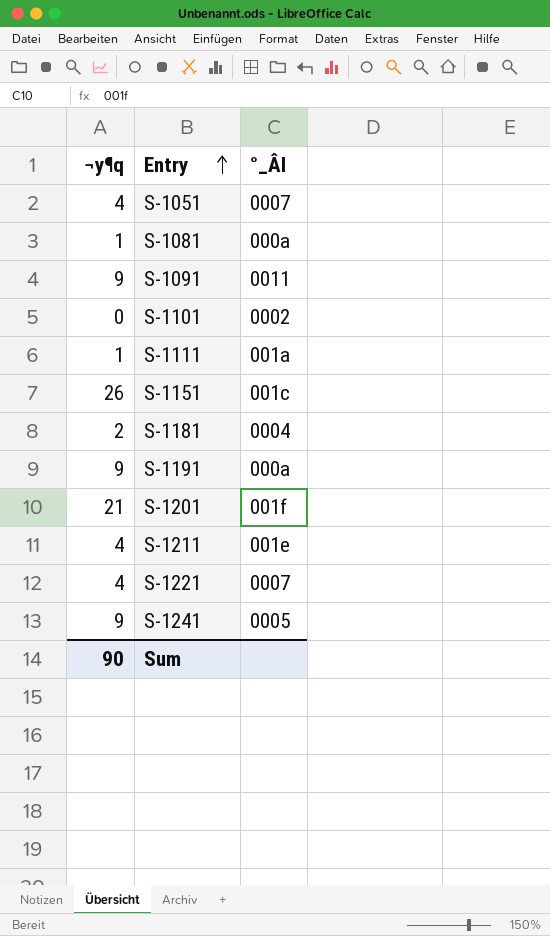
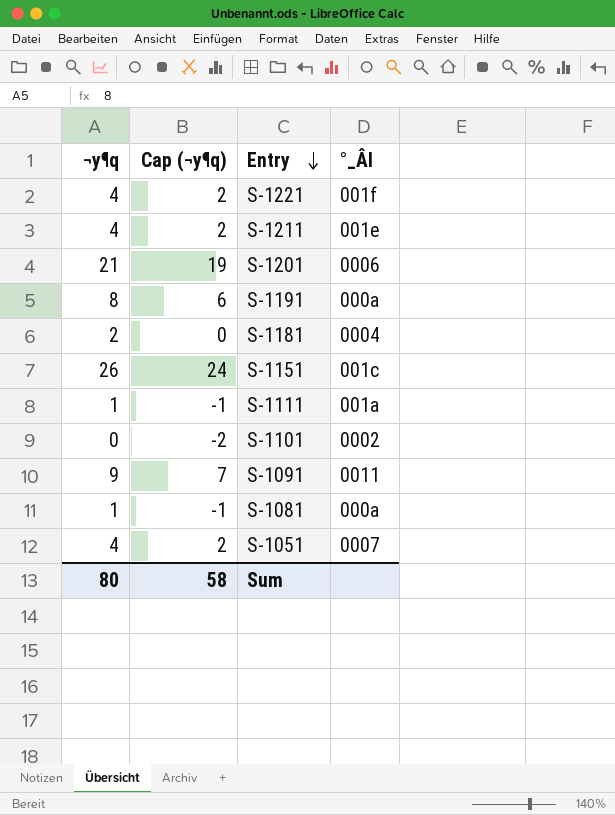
row order: Entry ascending -> Entry descending
column Cap (¬y¶q) | formula: none -> [¬y¶q] - 2
row S-1241: 9 | 0005 -> none
S-1221 | °_ÂI: 0007 -> 001f
S-1201 | °_ÂI: 001f -> 0006
S-1191 | ¬y¶q: 9 -> 8
Sum | ¬y¶q: 90 -> 80

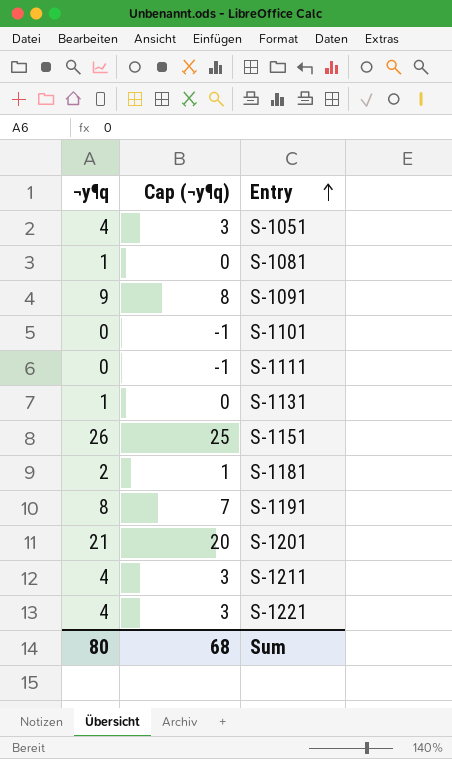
row order: Entry descending -> Entry ascending
column °_ÂI | position: 4 -> none
column Cap (¬y¶q) | formula: [¬y¶q] - 2 -> [¬y¶q] - 1
S-1111 | ¬y¶q: 1 -> 0
row S-1131: none -> 1 | 0
Sum | Cap (¬y¶q): 58 -> 68

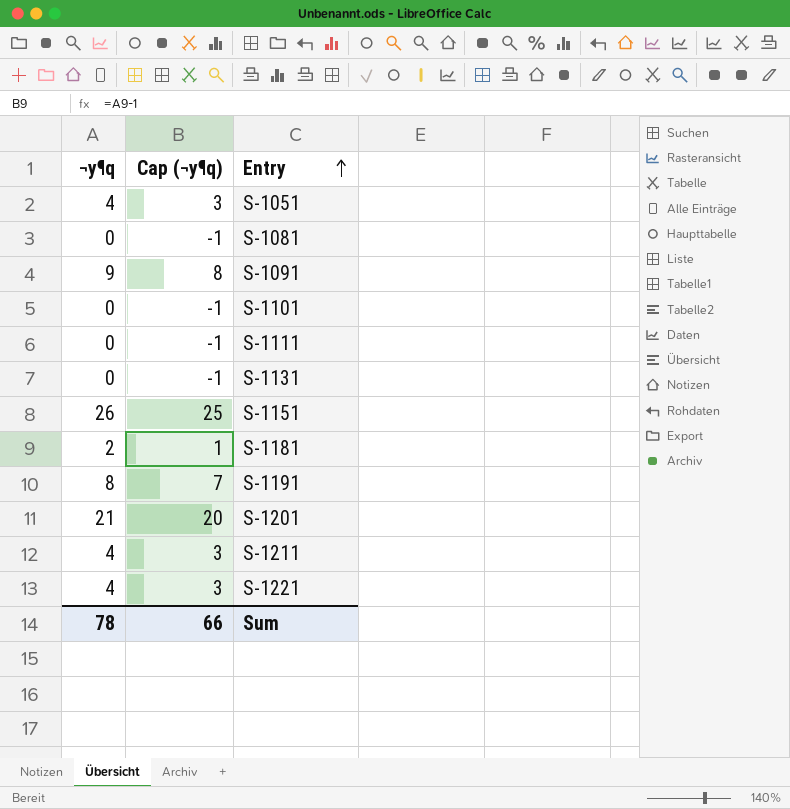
S-1081 | ¬y¶q: 1 -> 0
S-1081 | Cap (¬y¶q): 0 -> -1
S-1131 | ¬y¶q: 1 -> 0
S-1131 | Cap (¬y¶q): 0 -> -1
Sum | ¬y¶q: 80 -> 78
Sum | Cap (¬y¶q): 68 -> 66

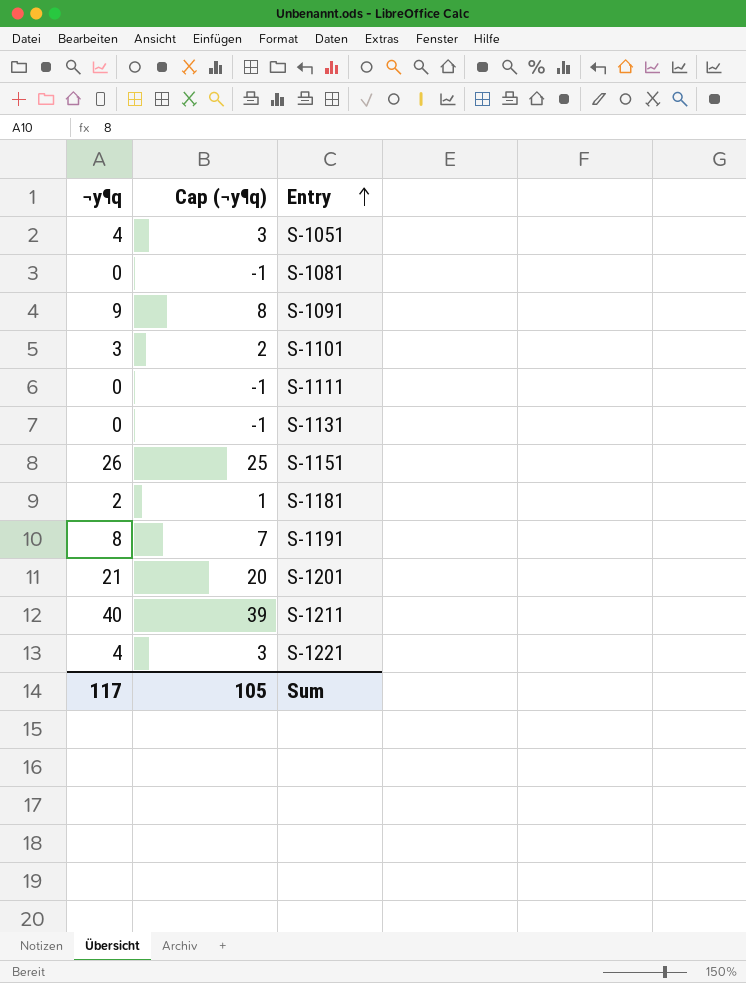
S-1101 | ¬y¶q: 0 -> 3
S-1101 | Cap (¬y¶q): -1 -> 2
S-1211 | ¬y¶q: 4 -> 40
S-1211 | Cap (¬y¶q): 3 -> 39
Sum | ¬y¶q: 78 -> 117
Sum | Cap (¬y¶q): 66 -> 105

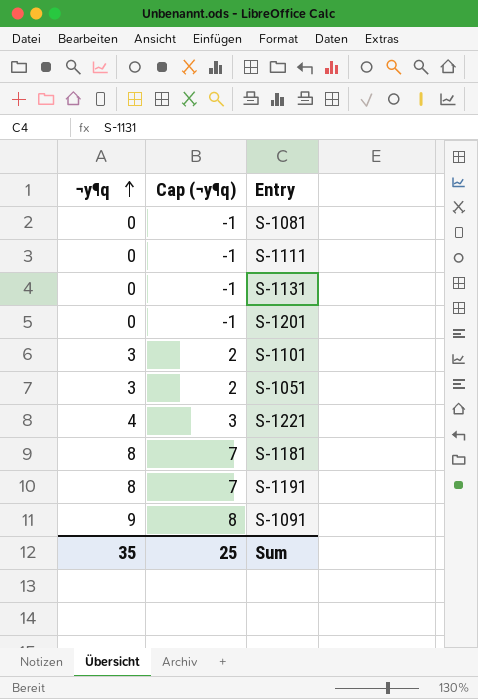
row order: Entry ascending -> ¬y¶q ascending
row S-1151: 26 | 25 -> none
row S-1211: 40 | 39 -> none
S-1201 | ¬y¶q: 21 -> 0
S-1201 | Cap (¬y¶q): 20 -> -1
S-1051 | ¬y¶q: 4 -> 3
S-1051 | Cap (¬y¶q): 3 -> 2
S-1181 | ¬y¶q: 2 -> 8
S-1181 | Cap (¬y¶q): 1 -> 7
Sum | ¬y¶q: 117 -> 35
Sum | Cap (¬y¶q): 105 -> 25

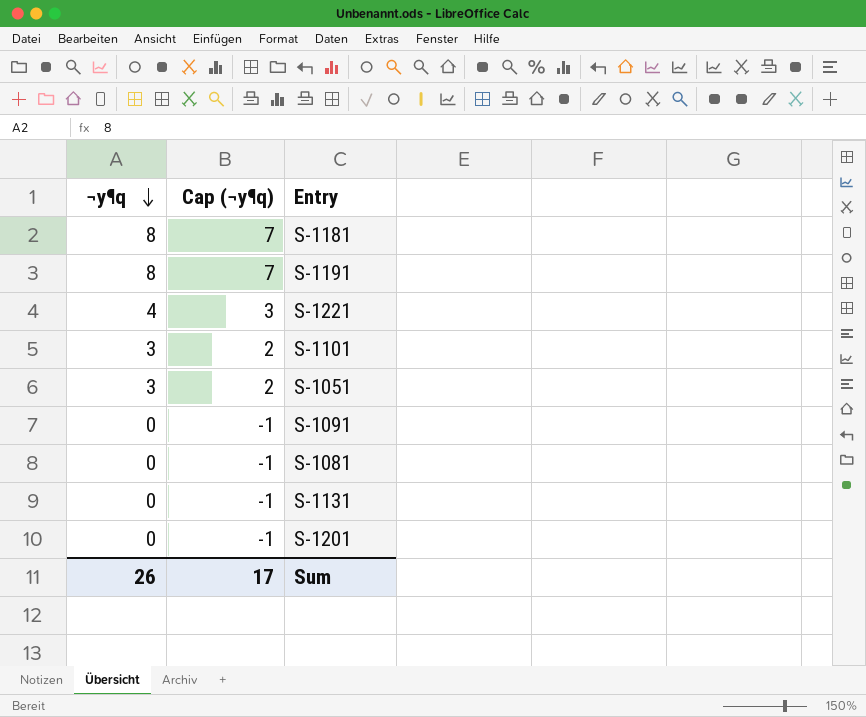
row order: ¬y¶q ascending -> ¬y¶q descending
row S-1111: 0 | -1 -> none
S-1091 | ¬y¶q: 9 -> 0
S-1091 | Cap (¬y¶q): 8 -> -1
Sum | ¬y¶q: 35 -> 26
Sum | Cap (¬y¶q): 25 -> 17

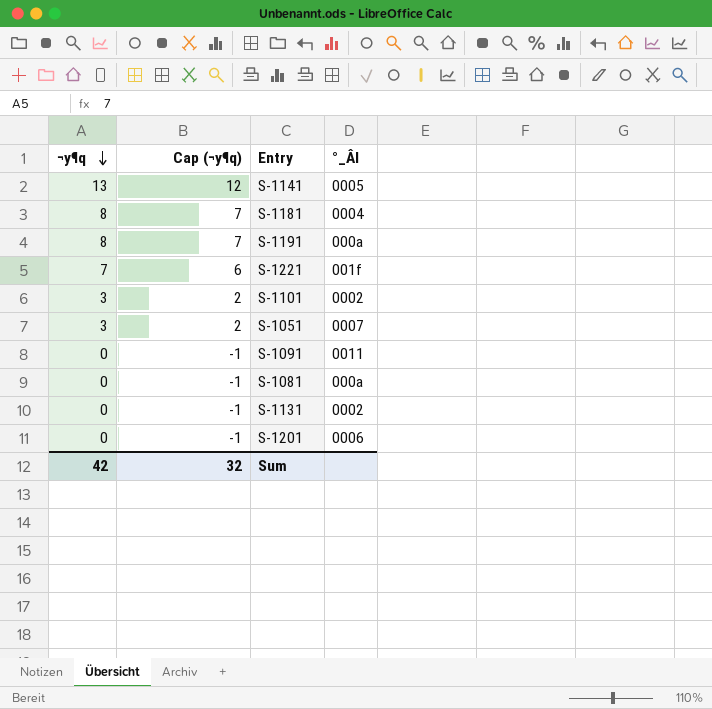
column °_ÂI | position: none -> 4
row S-1141: none -> 13 | 12 | 0005
S-1221 | ¬y¶q: 4 -> 7
S-1221 | Cap (¬y¶q): 3 -> 6
Sum | ¬y¶q: 26 -> 42
Sum | Cap (¬y¶q): 17 -> 32

